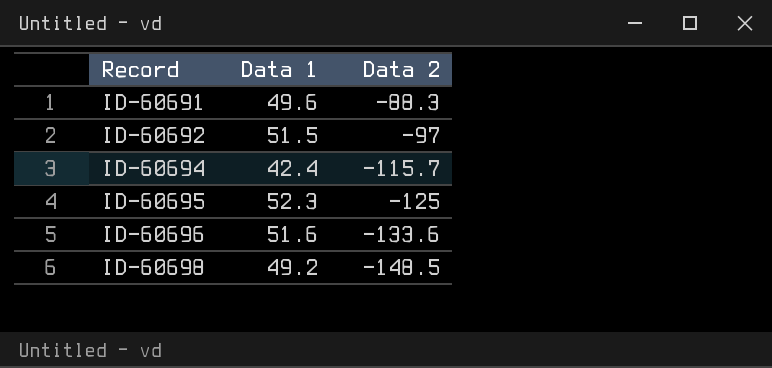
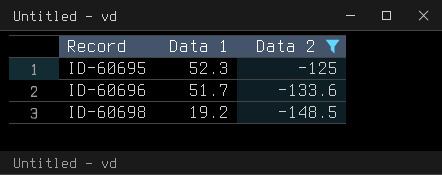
filter: none -> Data 2 <= -125
ID-60696 | Data 1: 51.6 -> 51.7
ID-60698 | Data 1: 49.2 -> 19.2

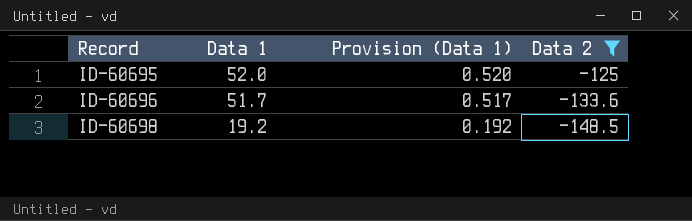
column Provision (Data 1) | formula: none -> [Data 1] * 0.01
ID-60695 | Data 1: 52.3 -> 52.0

